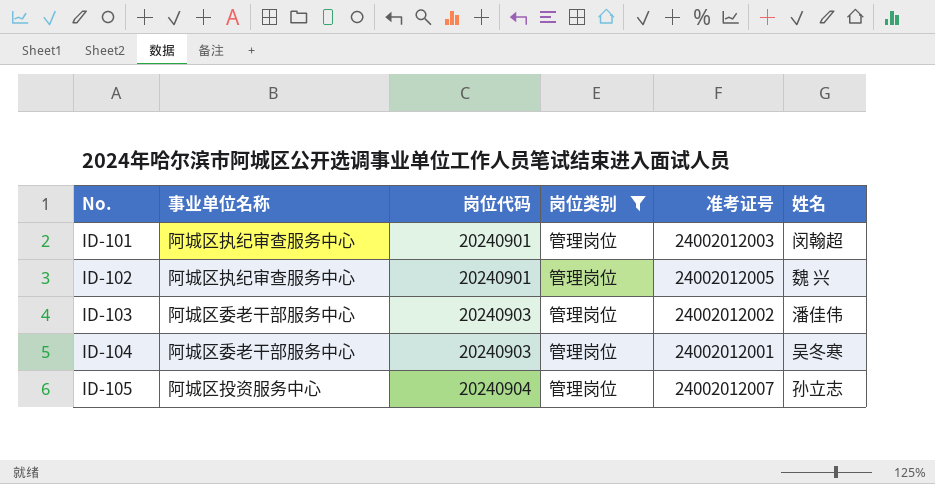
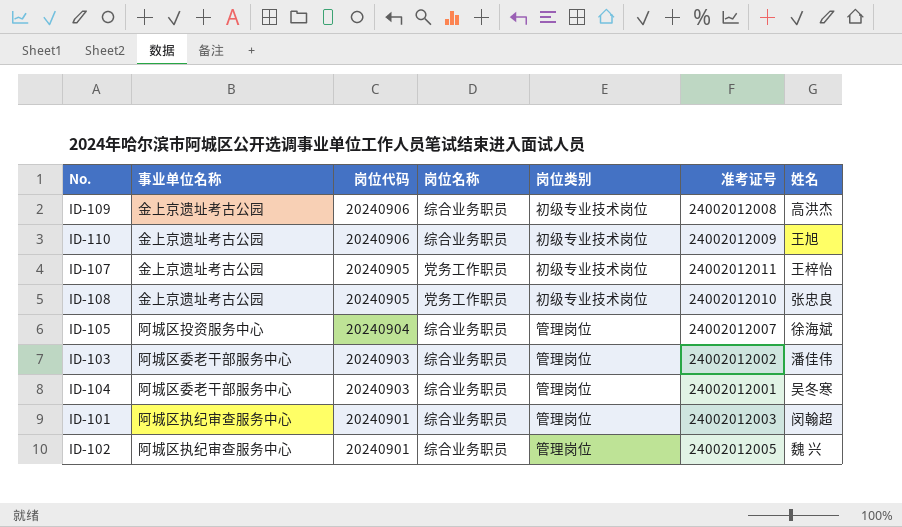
filter: 岗位类别 = 管理岗位 -> none
row order: No. ascending -> 岗位代码 descending
column 岗位名称 | position: none -> 4
ID-105 | 姓名: 孙立志 -> 徐海斌

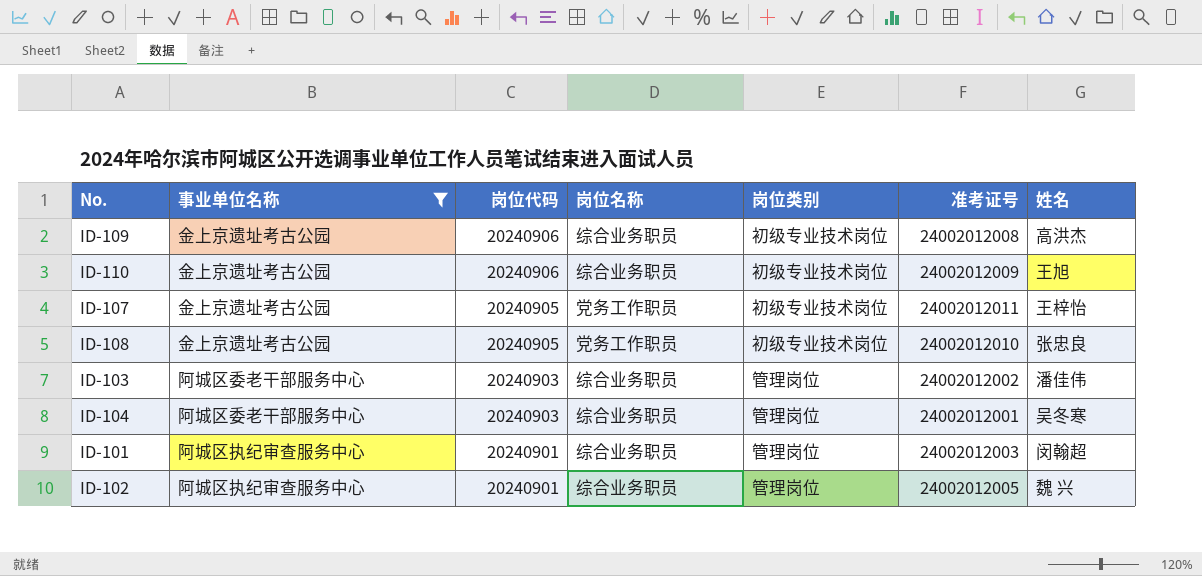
filter: none -> 事业单位名称 != 阿城区投资服务中心

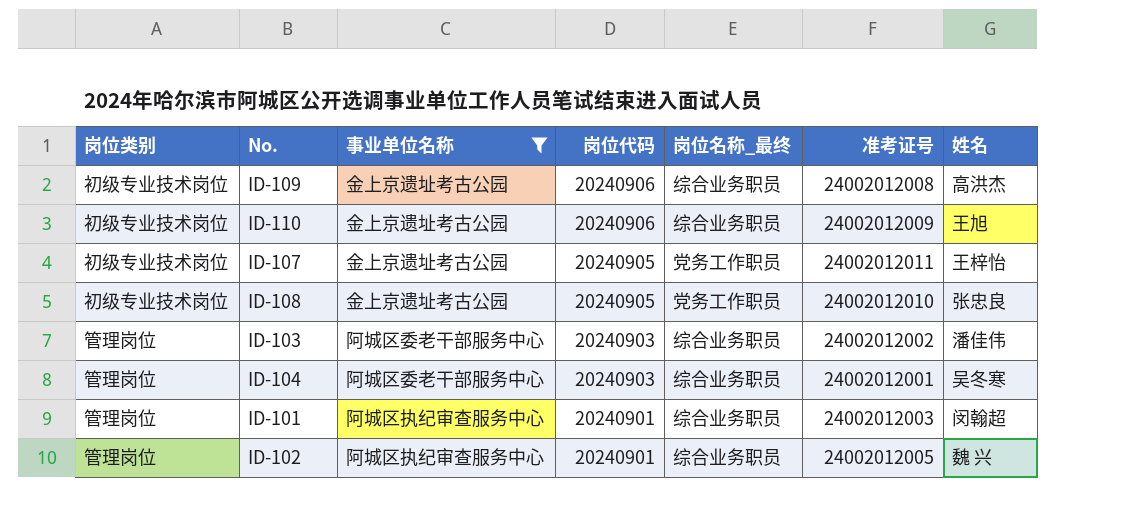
column 岗位类别 | position: 5 -> 1
column name: 岗位名称 -> 岗位名称_最终

